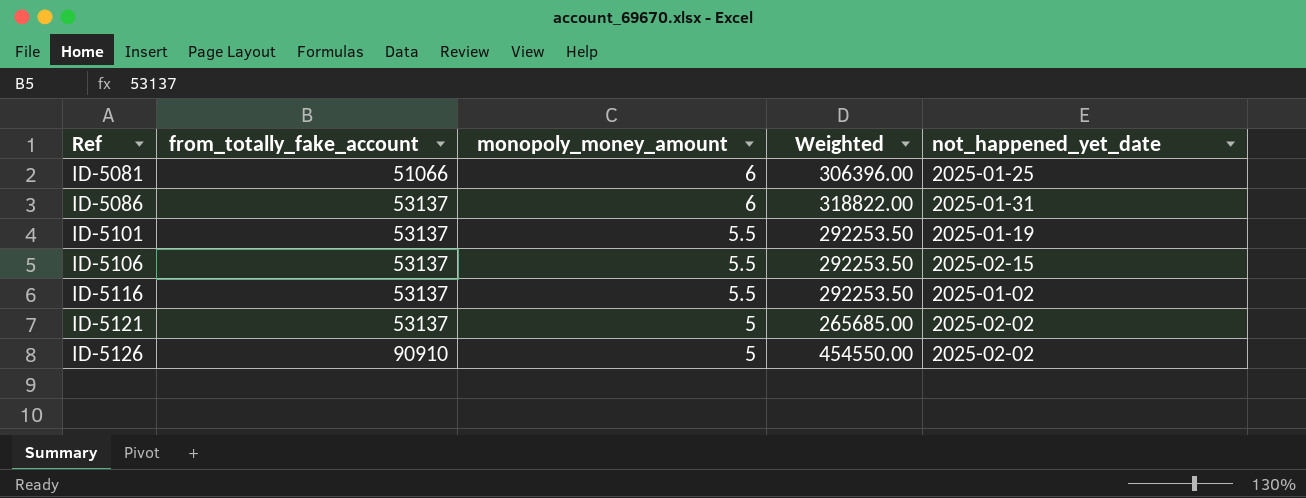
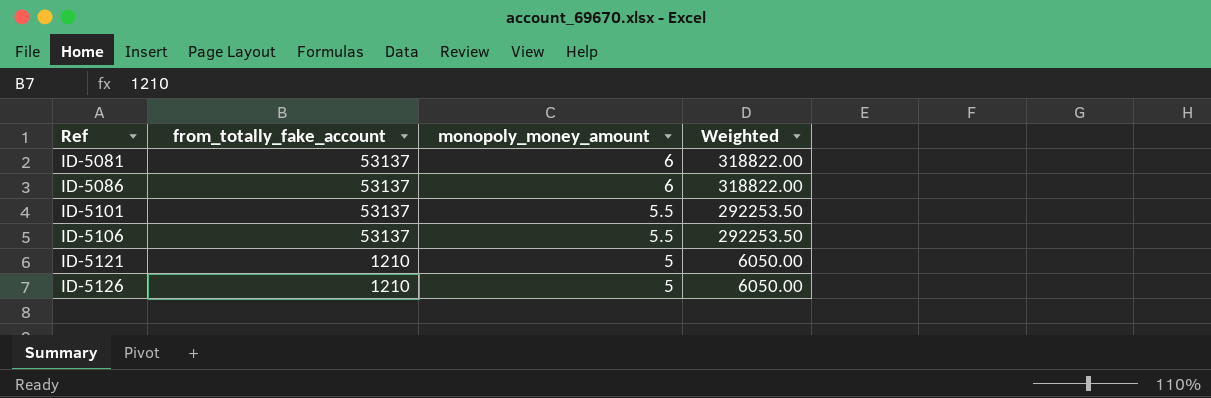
column not_happened_yet_date | position: 5 -> none
row ID-5116: 53137 | 5.5 | 292253.50 | 2025-01-02 -> none
ID-5081 | from_totally_fake_account: 51066 -> 53137
ID-5081 | Weighted: 306396.00 -> 318822.00
ID-5121 | from_totally_fake_account: 53137 -> 1210
ID-5121 | Weighted: 265685.00 -> 6050.00
ID-5126 | from_totally_fake_account: 90910 -> 1210
ID-5126 | Weighted: 454550.00 -> 6050.00

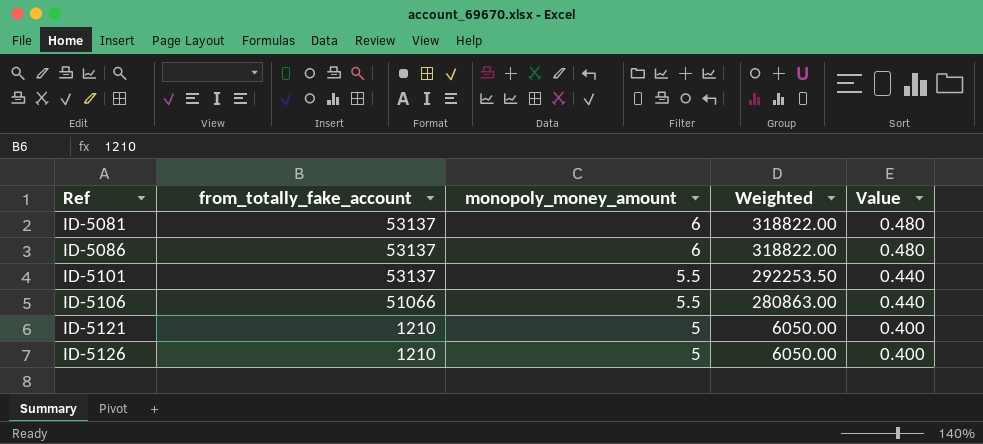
column Value | formula: none -> [monopoly_money_amount] * 0.08
ID-5106 | from_totally_fake_account: 53137 -> 51066
ID-5106 | Weighted: 292253.50 -> 280863.00

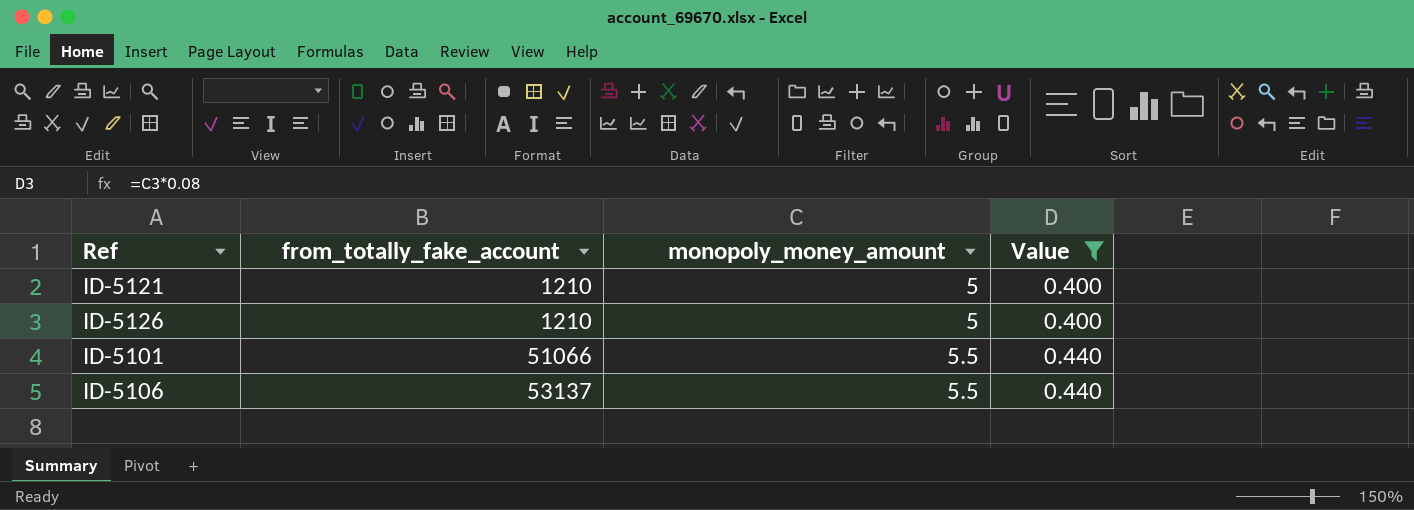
filter: none -> Value != 0.480
row order: Ref ascending -> from_totally_fake_account ascending
column Weighted | formula: [from_totally_fake_account] * [monopoly_money_amount] -> none
ID-5101 | from_totally_fake_account: 53137 -> 51066
ID-5106 | from_totally_fake_account: 51066 -> 53137

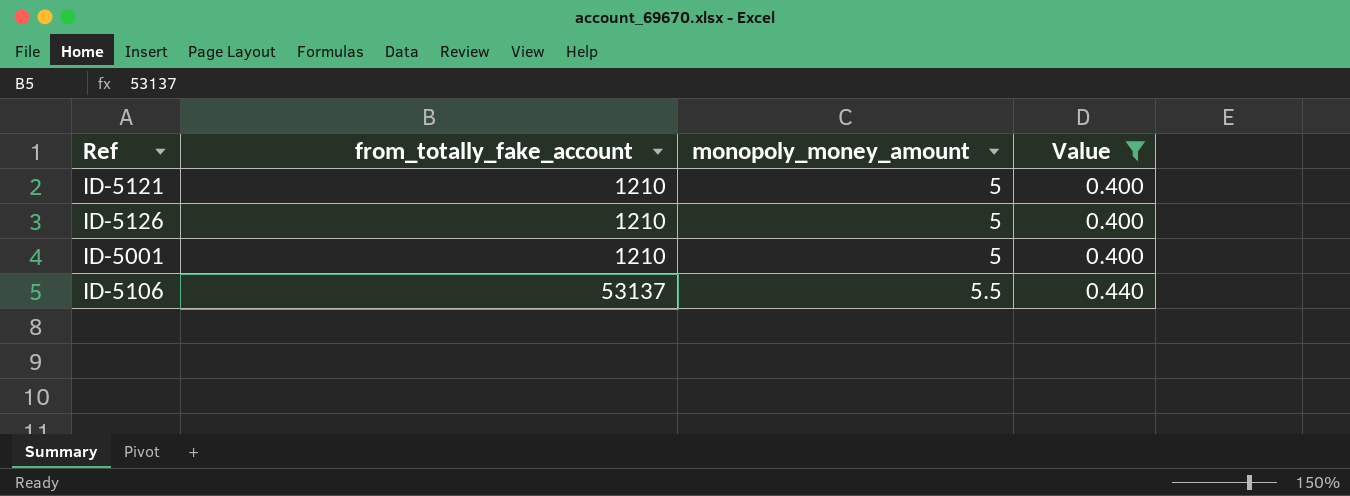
row ID-5101: 51066 | 5.5 | 0.440 -> none
row ID-5001: none -> 1210 | 5 | 0.400

